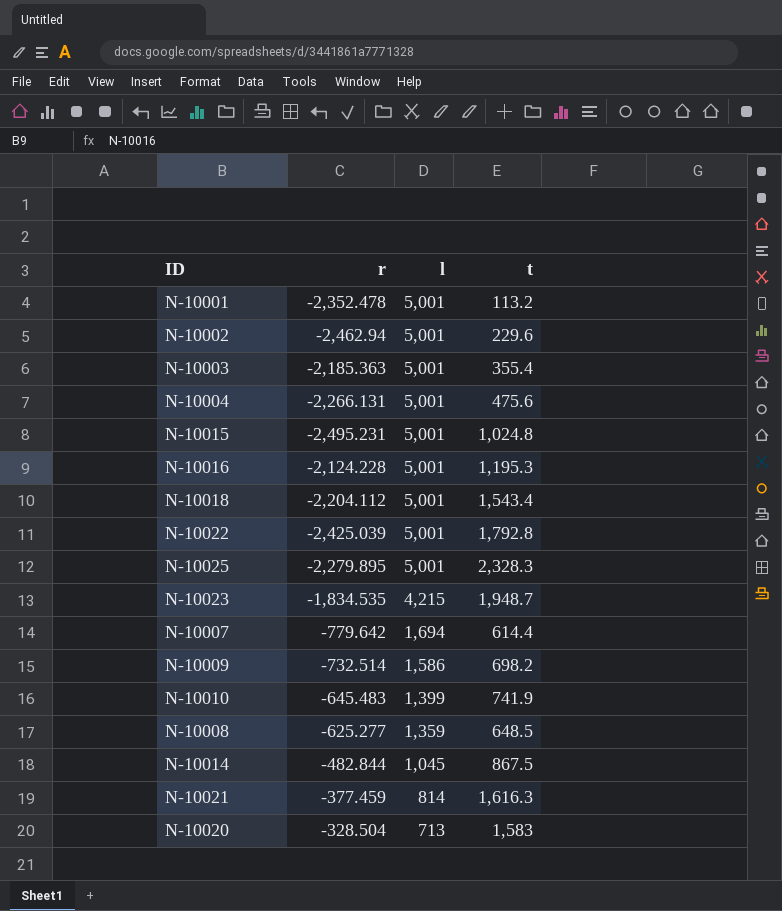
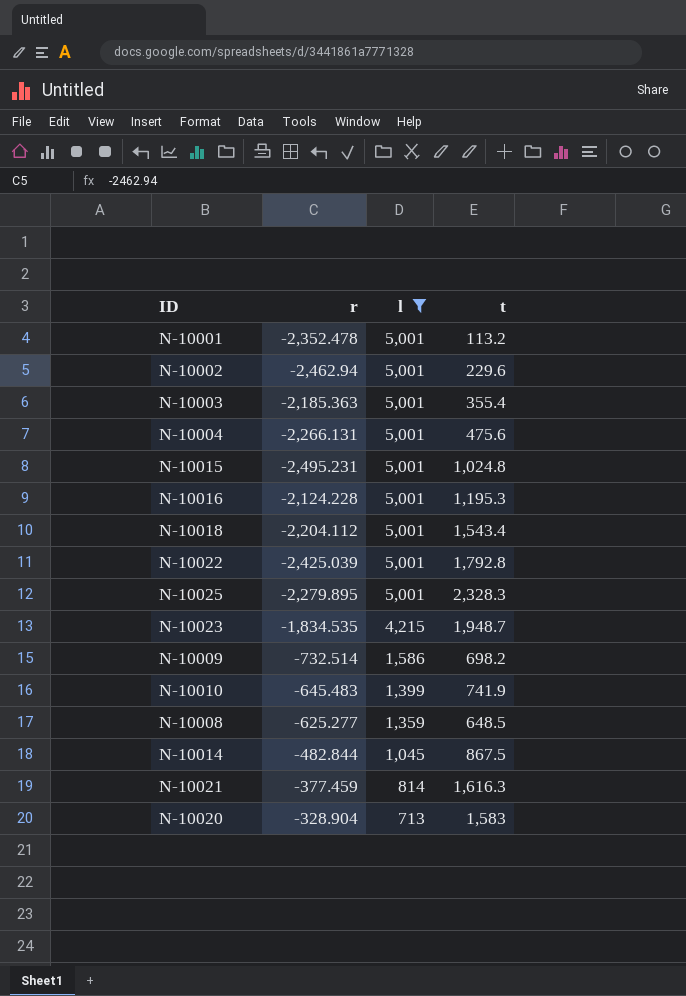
filter: none -> l != 1,694
N-10020 | r: -328.504 -> -328.904

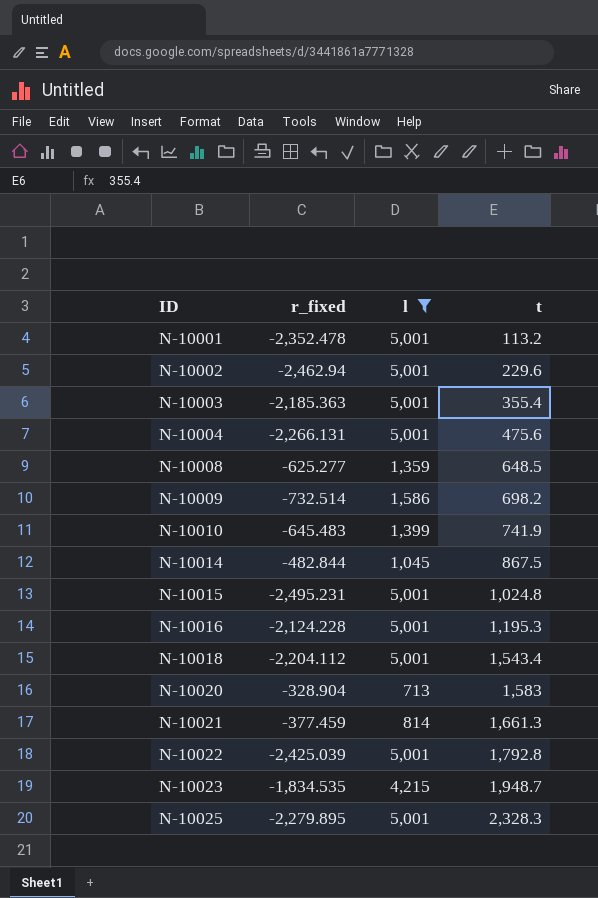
row order: l descending -> ID ascending
column name: r -> r_fixed
N-10021 | t: 1,616.3 -> 1,661.3

